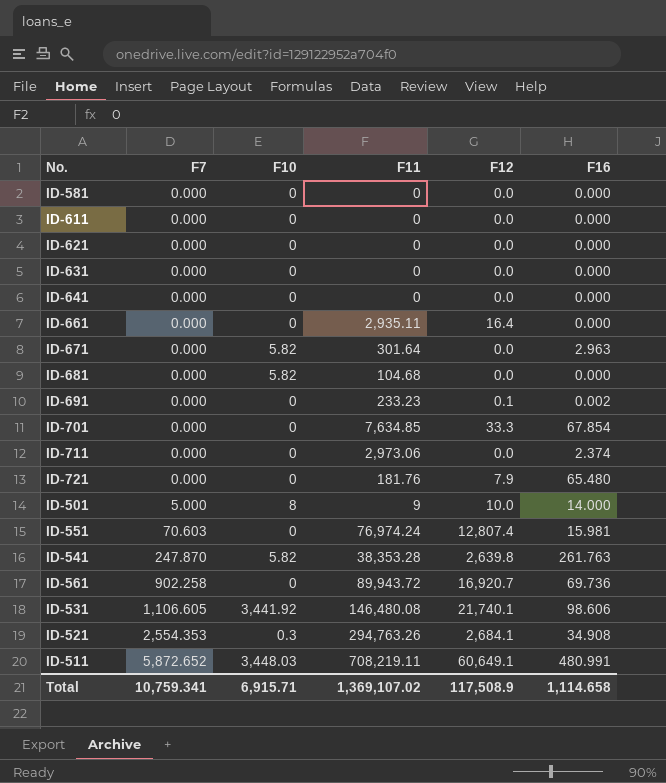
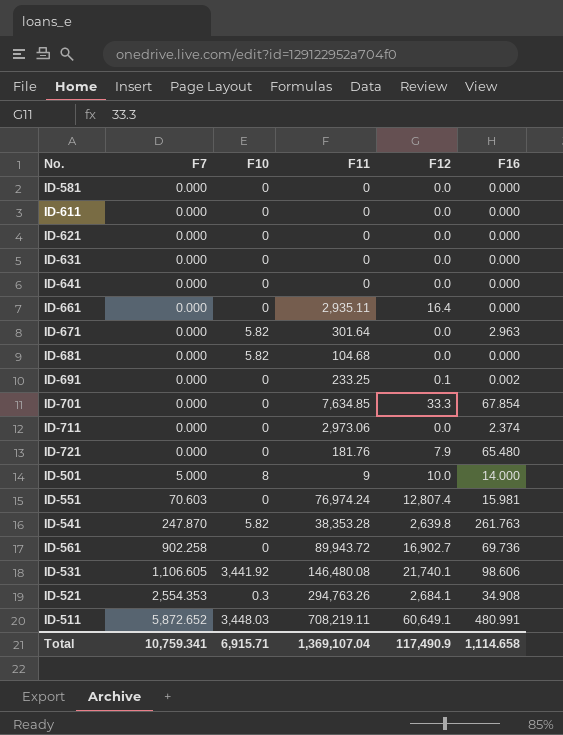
ID-691 | F11: 233.23 -> 233.25
ID-561 | F12: 16,920.7 -> 16,902.7
Total | F11: 1,369,107.02 -> 1,369,107.04
Total | F12: 117,508.9 -> 117,490.9

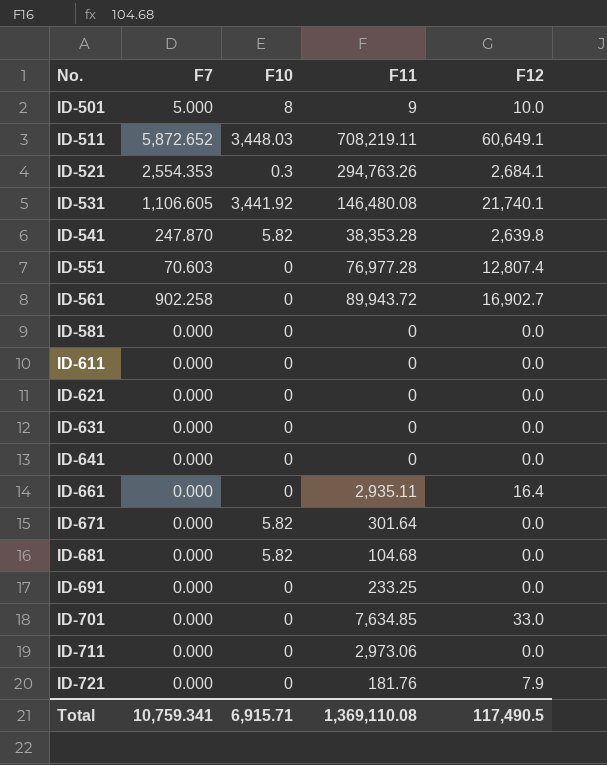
row order: F7 ascending -> No. ascending
column F16 | position: 6 -> none
ID-551 | F11: 76,974.24 -> 76,977.28
ID-691 | F12: 0.1 -> 0.0
ID-701 | F12: 33.3 -> 33.0
Total | F11: 1,369,107.04 -> 1,369,110.08
Total | F12: 117,490.9 -> 117,490.5

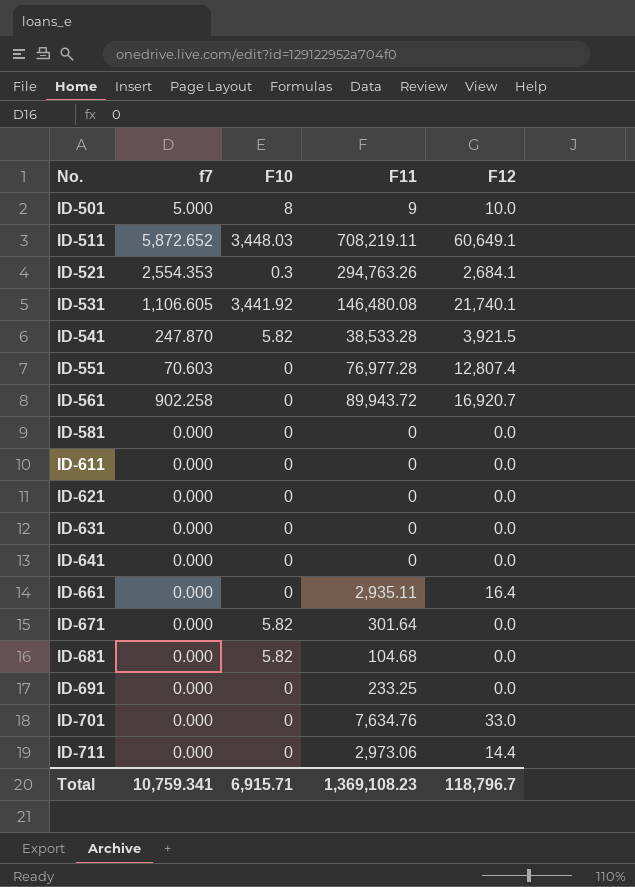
column name: F7 -> f7
row ID-721: 0.000 | 0 | 181.76 | 7.9 -> none
ID-541 | F11: 38,353.28 -> 38,533.28
ID-541 | F12: 2,639.8 -> 3,921.5
ID-561 | F12: 16,902.7 -> 16,920.7
ID-701 | F11: 7,634.85 -> 7,634.76
ID-711 | F12: 0.0 -> 14.4
Total | F11: 1,369,110.08 -> 1,369,108.23
Total | F12: 117,490.5 -> 118,796.7

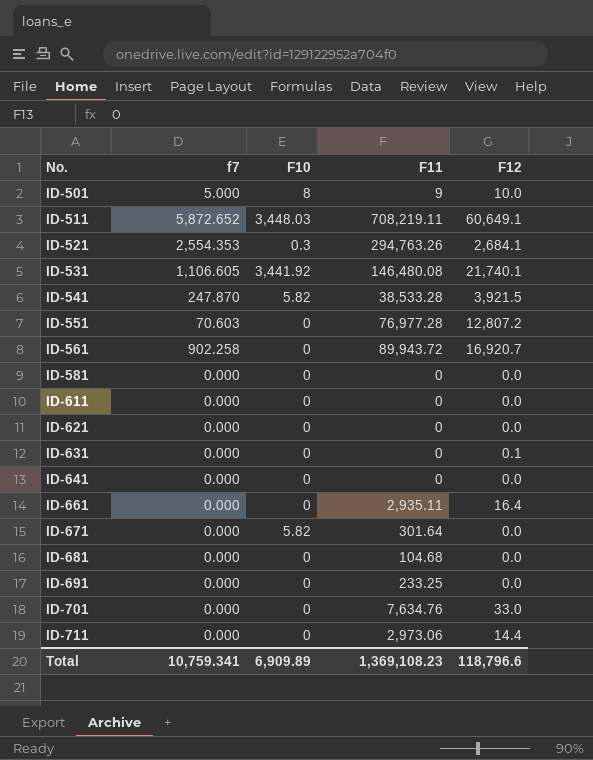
ID-551 | F12: 12,807.4 -> 12,807.2
ID-631 | F12: 0.0 -> 0.1
ID-681 | F10: 5.82 -> 0
Total | F10: 6,915.71 -> 6,909.89
Total | F12: 118,796.7 -> 118,796.6

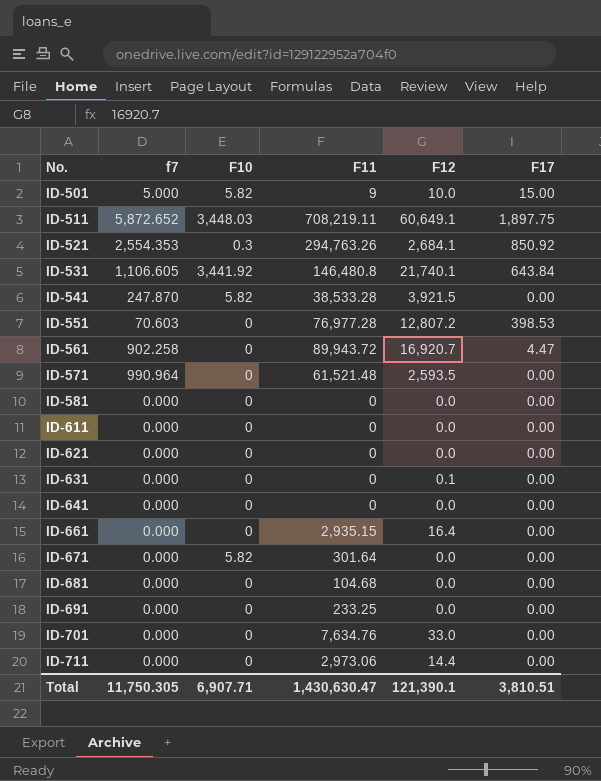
column F17 | position: none -> 6
ID-501 | F10: 8 -> 5.82
ID-531 | F11: 146,480.08 -> 146,480.8
row ID-571: none -> 990.964 | 0 | 61,521.48 | 2,593.5 | 0.00
ID-661 | F11: 2,935.11 -> 2,935.15
Total | f7: 10,759.341 -> 11,750.305
Total | F10: 6,909.89 -> 6,907.71
Total | F11: 1,369,108.23 -> 1,430,630.47
Total | F12: 118,796.6 -> 121,390.1

